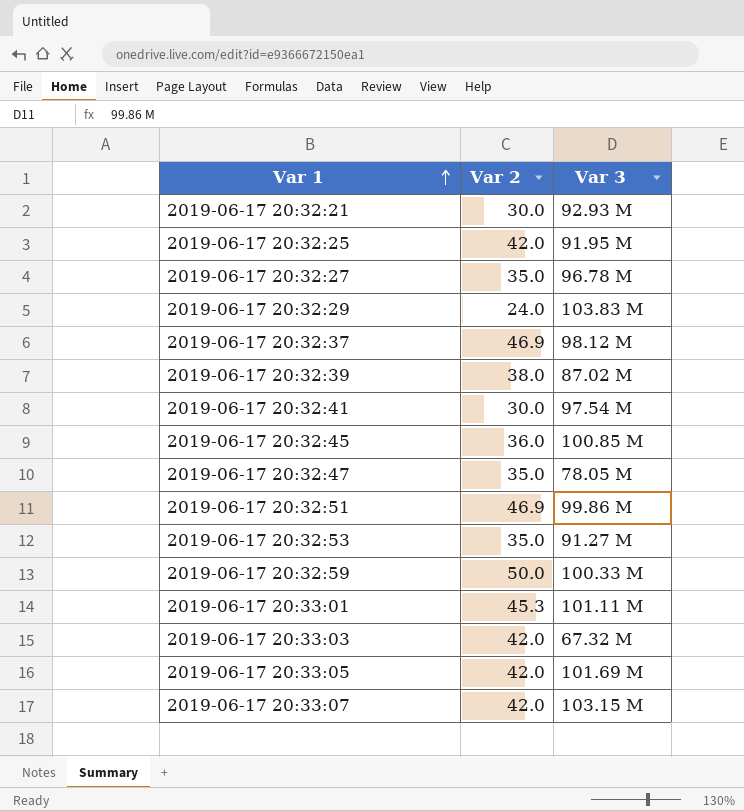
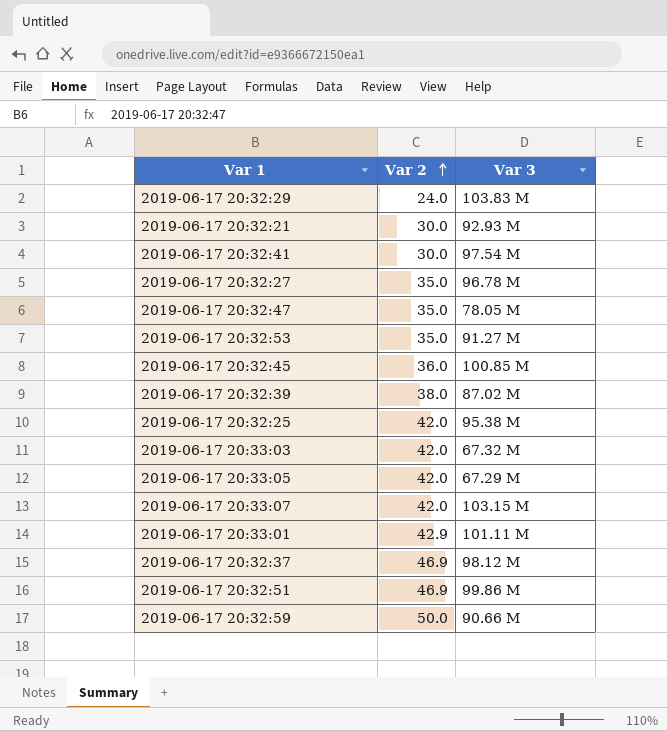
row order: Var 1 ascending -> Var 2 ascending
2019-06-17 20:32:25 | Var 3: 91.95 M -> 95.38 M
2019-06-17 20:33:05 | Var 3: 101.69 M -> 67.29 M
2019-06-17 20:33:01 | Var 2: 45.3 -> 42.9
2019-06-17 20:32:59 | Var 3: 100.33 M -> 90.66 M

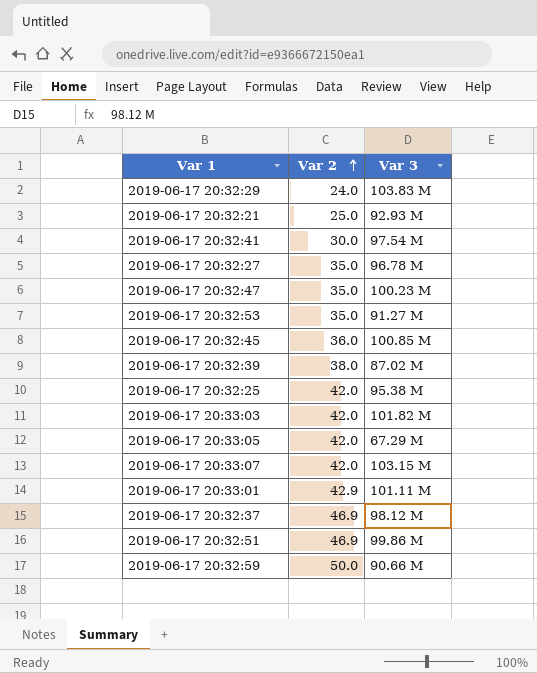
2019-06-17 20:32:21 | Var 2: 30.0 -> 25.0
2019-06-17 20:32:47 | Var 3: 78.05 M -> 100.23 M
2019-06-17 20:33:03 | Var 3: 67.32 M -> 101.82 M

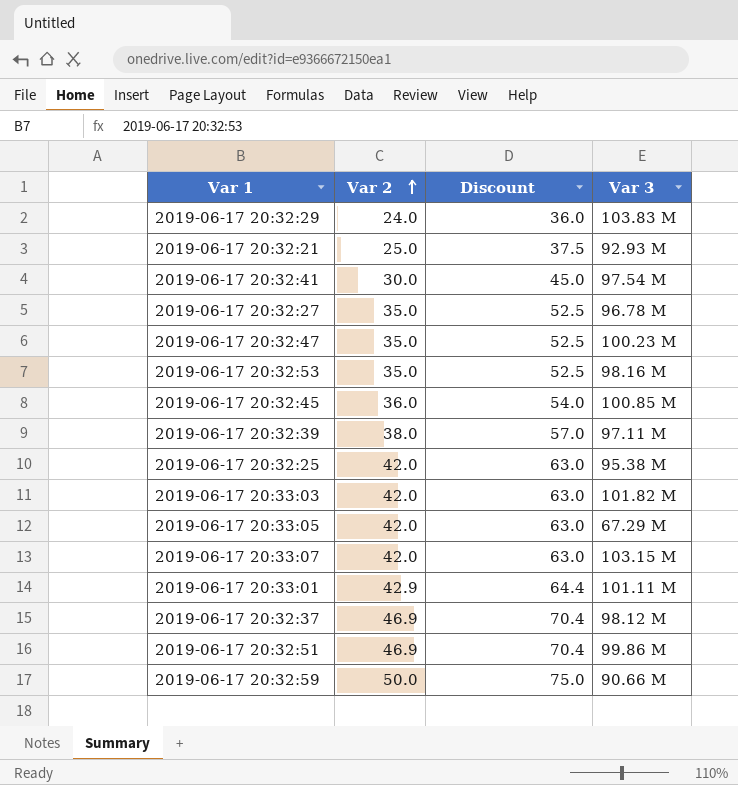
column Discount | formula: none -> [Var 2] * 1.5
2019-06-17 20:32:53 | Var 3: 91.27 M -> 98.16 M
2019-06-17 20:32:39 | Var 3: 87.02 M -> 97.11 M

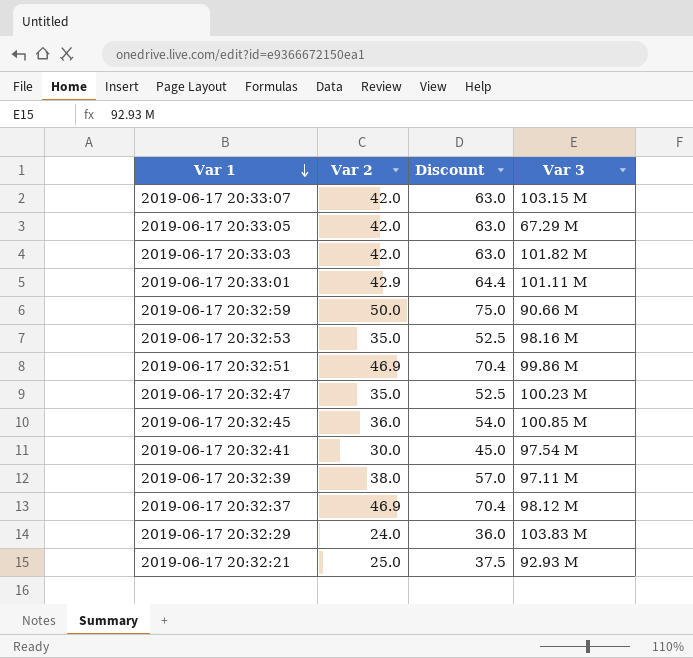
row order: Var 2 ascending -> Var 1 descending
row 2019-06-17 20:32:27: 35.0 | 52.5 | 96.78 M -> none
row 2019-06-17 20:32:25: 42.0 | 63.0 | 95.38 M -> none

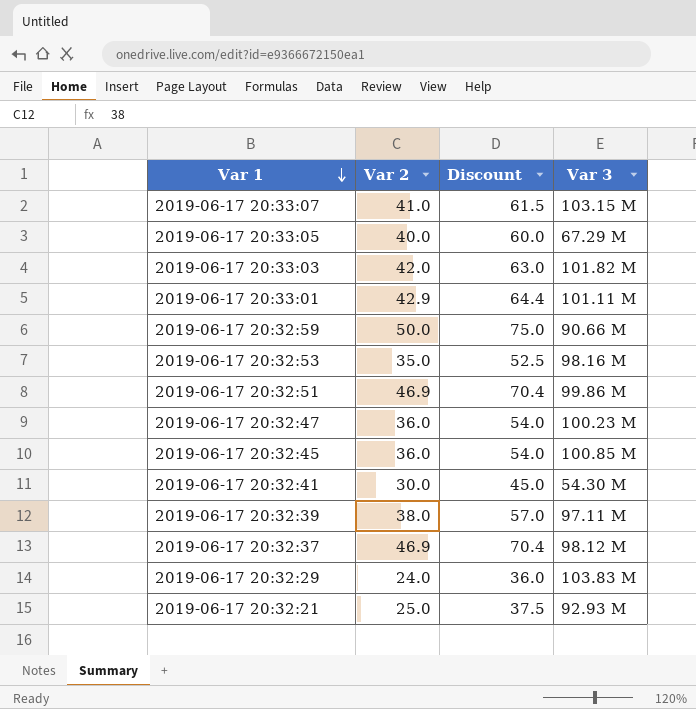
2019-06-17 20:33:07 | Var 2: 42.0 -> 41.0
2019-06-17 20:33:07 | Discount: 63.0 -> 61.5
2019-06-17 20:33:05 | Var 2: 42.0 -> 40.0
2019-06-17 20:33:05 | Discount: 63.0 -> 60.0
2019-06-17 20:32:47 | Var 2: 35.0 -> 36.0
2019-06-17 20:32:47 | Discount: 52.5 -> 54.0
2019-06-17 20:32:41 | Var 3: 97.54 M -> 54.30 M

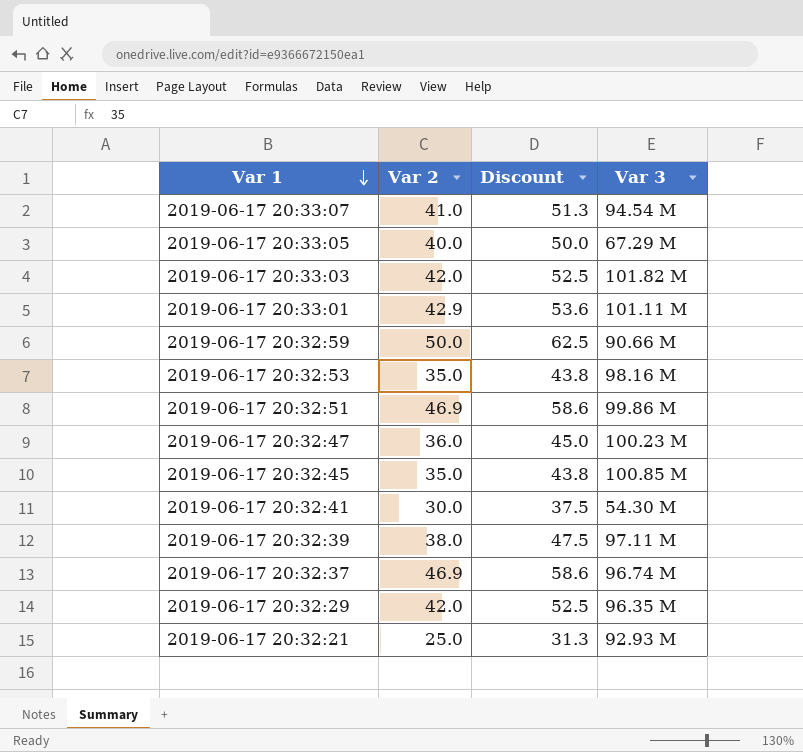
column Discount | formula: [Var 2] * 1.5 -> [Var 2] * 1.25
2019-06-17 20:33:07 | Var 3: 103.15 M -> 94.54 M
2019-06-17 20:32:45 | Var 2: 36.0 -> 35.0
2019-06-17 20:32:37 | Var 3: 98.12 M -> 96.74 M
2019-06-17 20:32:29 | Var 2: 24.0 -> 42.0
2019-06-17 20:32:29 | Var 3: 103.83 M -> 96.35 M

